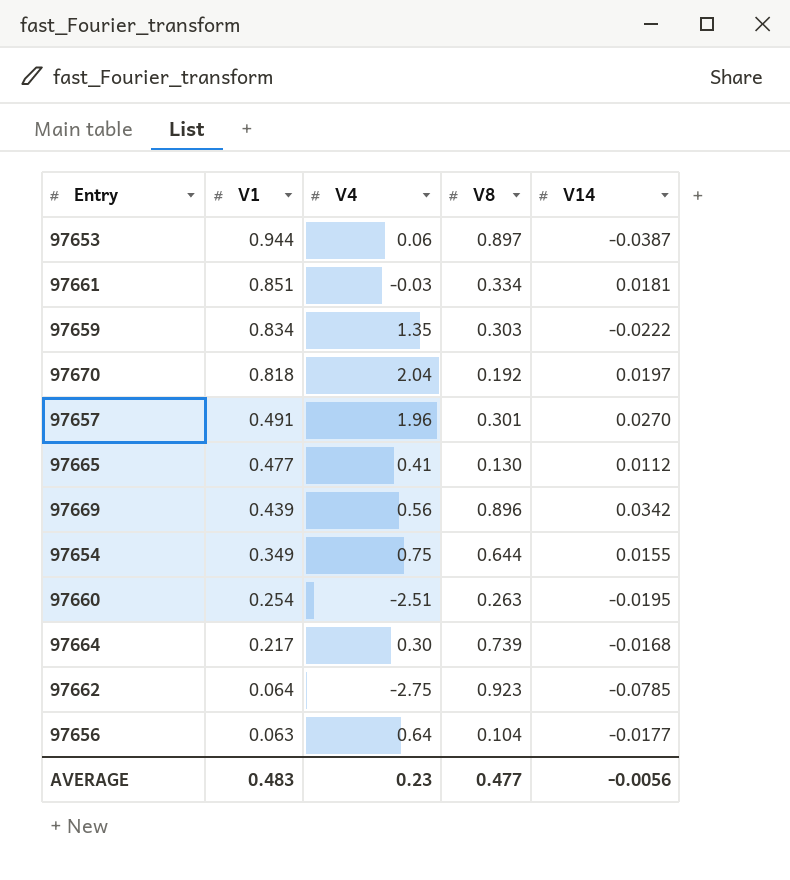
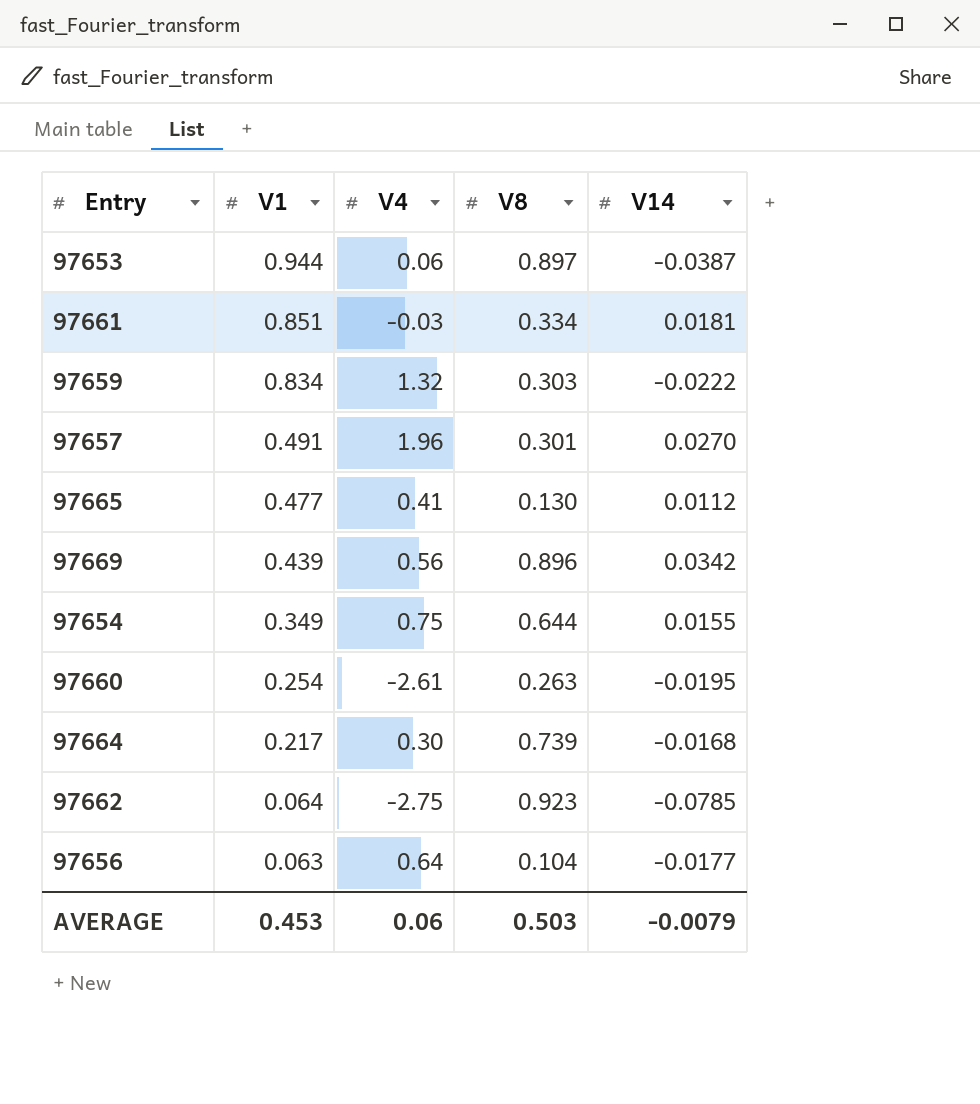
row 97670: 0.818 | 2.04 | 0.192 | 0.0197 -> none
97659 | V4: 1.35 -> 1.32
97660 | V4: -2.51 -> -2.61
AVERAGE | V1: 0.483 -> 0.453
AVERAGE | V4: 0.23 -> 0.06
AVERAGE | V8: 0.477 -> 0.503
AVERAGE | V14: -0.0056 -> -0.0079

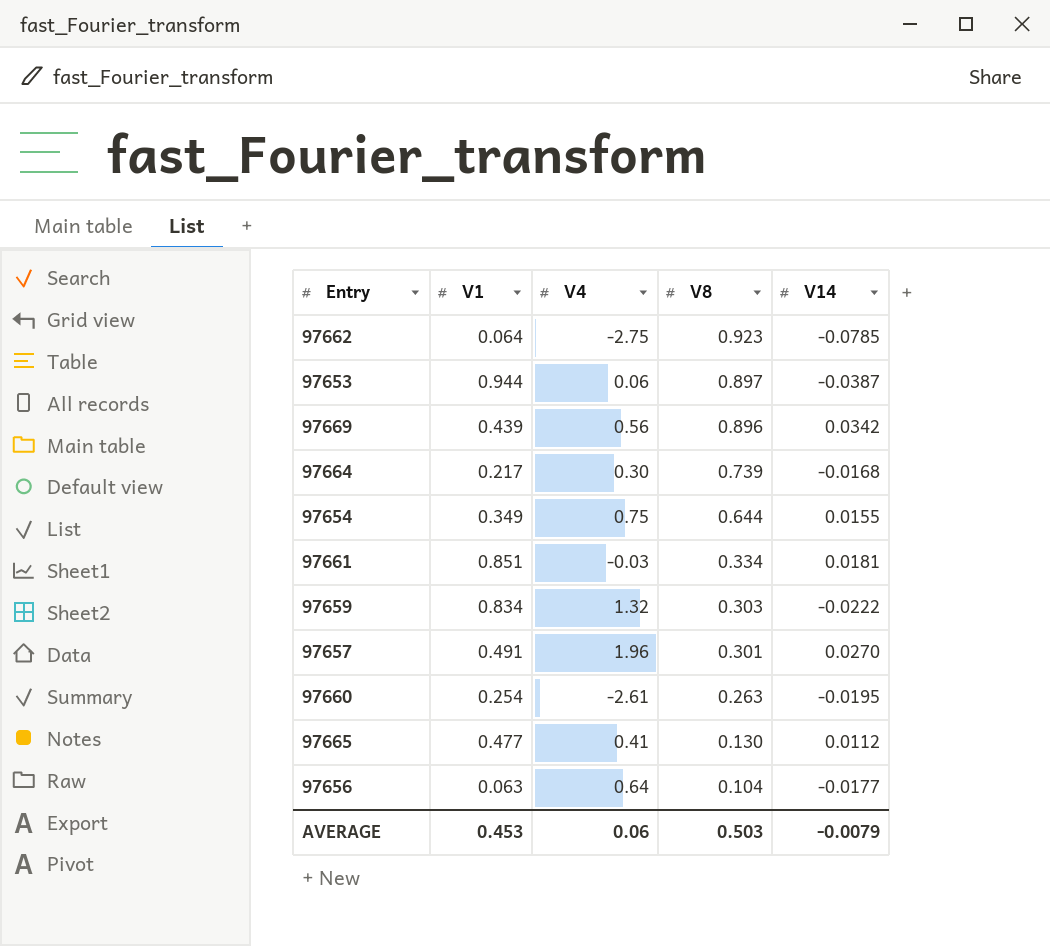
row order: V1 descending -> V8 descending

